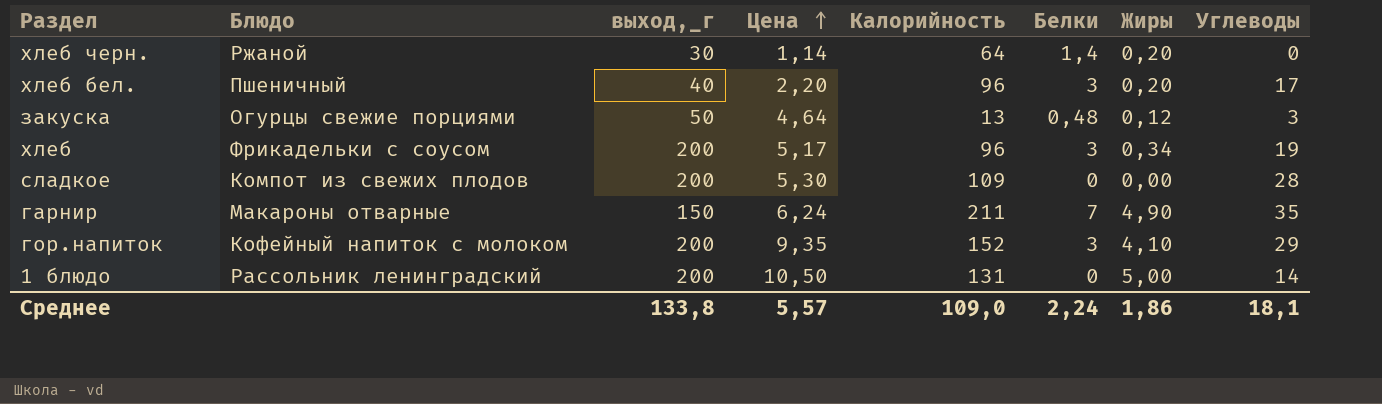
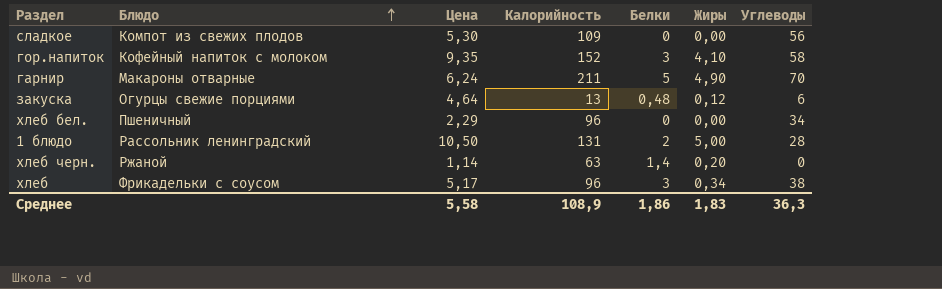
row order: Цена ascending -> Блюдо ascending
column выход,_г | position: 3 -> none
сладкое | Углеводы: 28 -> 56
гор.напиток | Углеводы: 29 -> 58
гарнир | Белки: 7 -> 5
гарнир | Углеводы: 35 -> 70
закуска | Углеводы: 3 -> 6
хлеб бел. | Цена: 2,20 -> 2,29
хлеб бел. | Белки: 3 -> 0
хлеб бел. | Жиры: 0,20 -> 0,00
хлеб бел. | Углеводы: 17 -> 34
1 блюдо | Белки: 0 -> 2
1 блюдо | Углеводы: 14 -> 28
хлеб черн. | Калорийность: 64 -> 63
хлеб | Углеводы: 19 -> 38
Среднее | Цена: 5,57 -> 5,58
Среднее | Калорийность: 109,0 -> 108,9
Среднее | Белки: 2,24 -> 1,86
Среднее | Жиры: 1,86 -> 1,83
Среднее | Углеводы: 18,1 -> 36,3

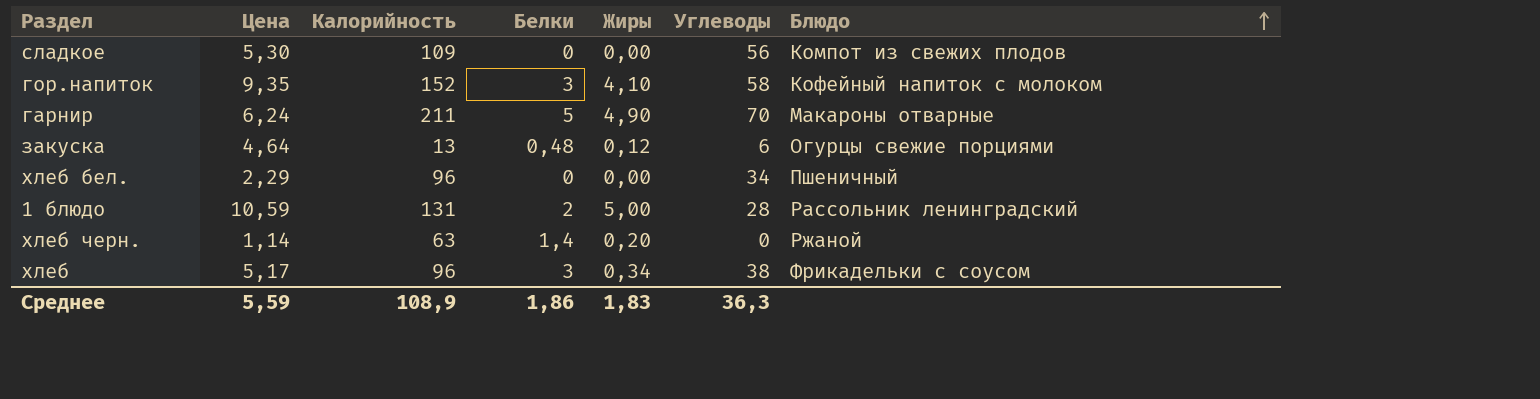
column Блюдо | position: 2 -> 7
1 блюдо | Цена: 10,50 -> 10,59
Среднее | Цена: 5,58 -> 5,59

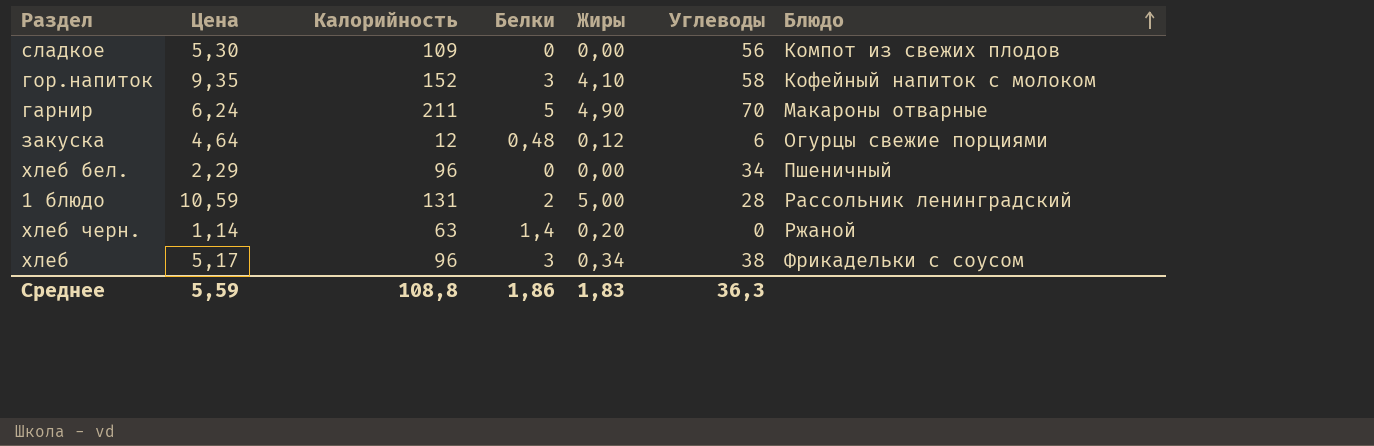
закуска | Калорийность: 13 -> 12
Среднее | Калорийность: 108,9 -> 108,8

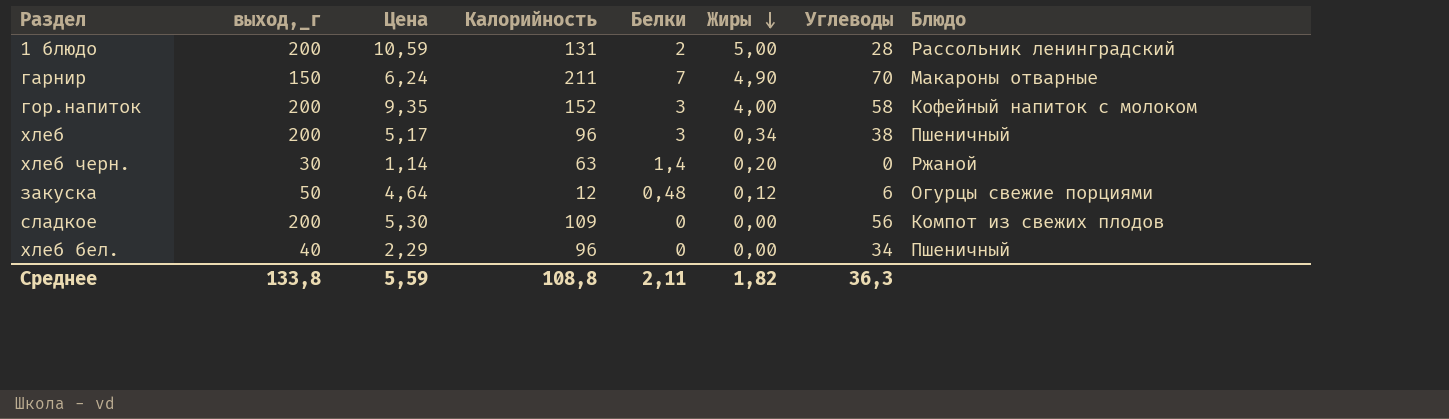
row order: Блюдо ascending -> Жиры descending
column выход,_г | position: none -> 2
гарнир | Белки: 5 -> 7
гор.напиток | Жиры: 4,10 -> 4,00
хлеб | Блюдо: Фрикадельки с соусом -> Пшеничный
Среднее | Белки: 1,86 -> 2,11
Среднее | Жиры: 1,83 -> 1,82

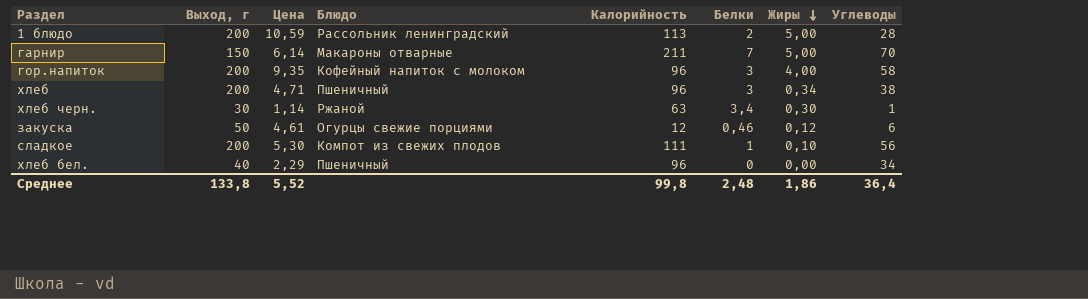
column name: выход,_г -> Выход, г
column Блюдо | position: 8 -> 4
1 блюдо | Калорийность: 131 -> 113
гарнир | Цена: 6,24 -> 6,14
гарнир | Жиры: 4,90 -> 5,00
гор.напиток | Калорийность: 152 -> 96
хлеб | Цена: 5,17 -> 4,71
хлеб черн. | Белки: 1,4 -> 3,4
хлеб черн. | Жиры: 0,20 -> 0,30
хлеб черн. | Углеводы: 0 -> 1
закуска | Цена: 4,64 -> 4,61
закуска | Белки: 0,48 -> 0,46
сладкое | Калорийность: 109 -> 111
сладкое | Белки: 0 -> 1
сладкое | Жиры: 0,00 -> 0,10
Среднее | Цена: 5,59 -> 5,52
Среднее | Калорийность: 108,8 -> 99,8
Среднее | Белки: 2,11 -> 2,48
Среднее | Жиры: 1,82 -> 1,86
Среднее | Углеводы: 36,3 -> 36,4

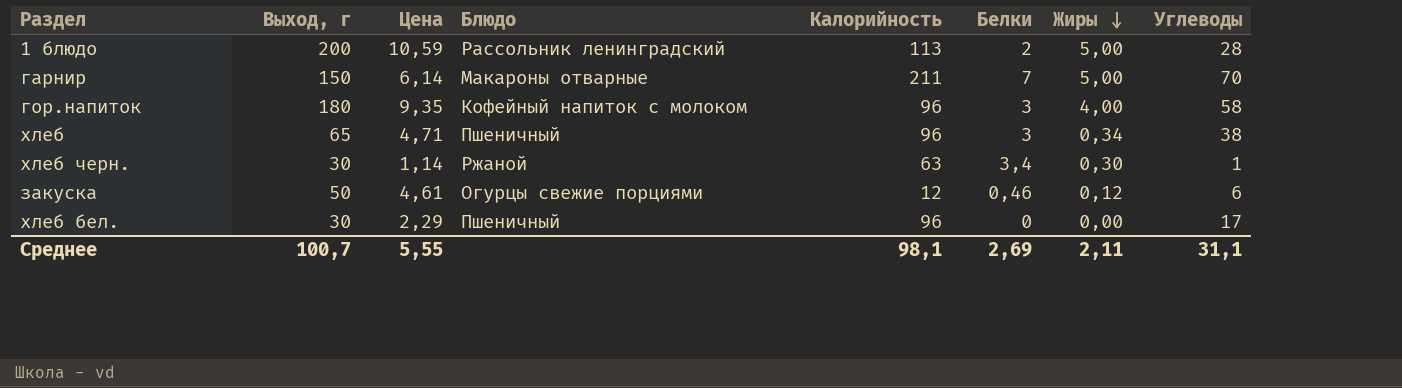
row сладкое: 200 | 5,30 | Компот из свежих плодов | 111 | 1 | 0,10 | 56 -> none
гор.напиток | Выход, г: 200 -> 180
хлеб | Выход, г: 200 -> 65
хлеб бел. | Выход, г: 40 -> 30
хлеб бел. | Углеводы: 34 -> 17
Среднее | Выход, г: 133,8 -> 100,7
Среднее | Цена: 5,52 -> 5,55
Среднее | Калорийность: 99,8 -> 98,1
Среднее | Белки: 2,48 -> 2,69
Среднее | Жиры: 1,86 -> 2,11
Среднее | Углеводы: 36,4 -> 31,1

